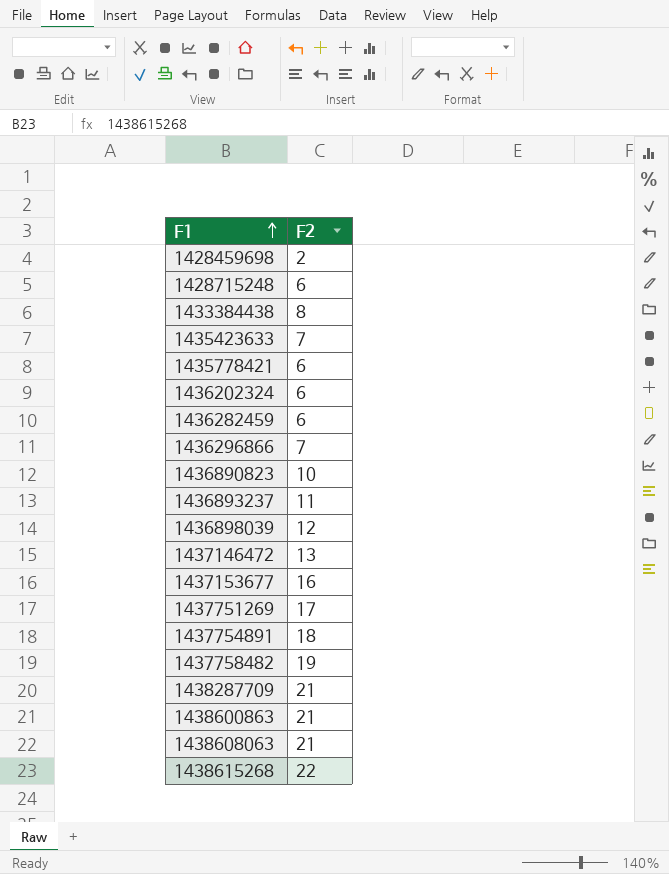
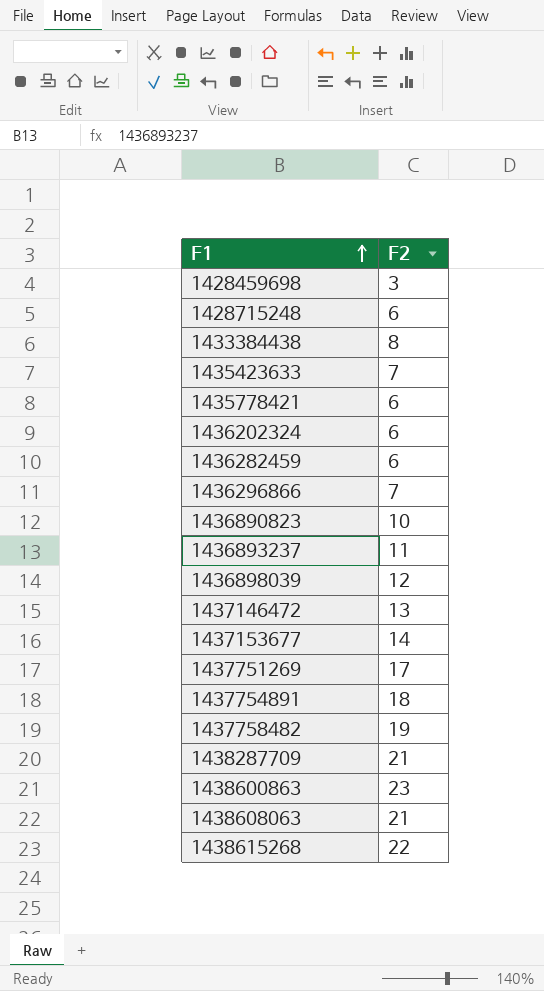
1428459698 | F2: 2 -> 3
1437153677 | F2: 16 -> 14
1438600863 | F2: 21 -> 23

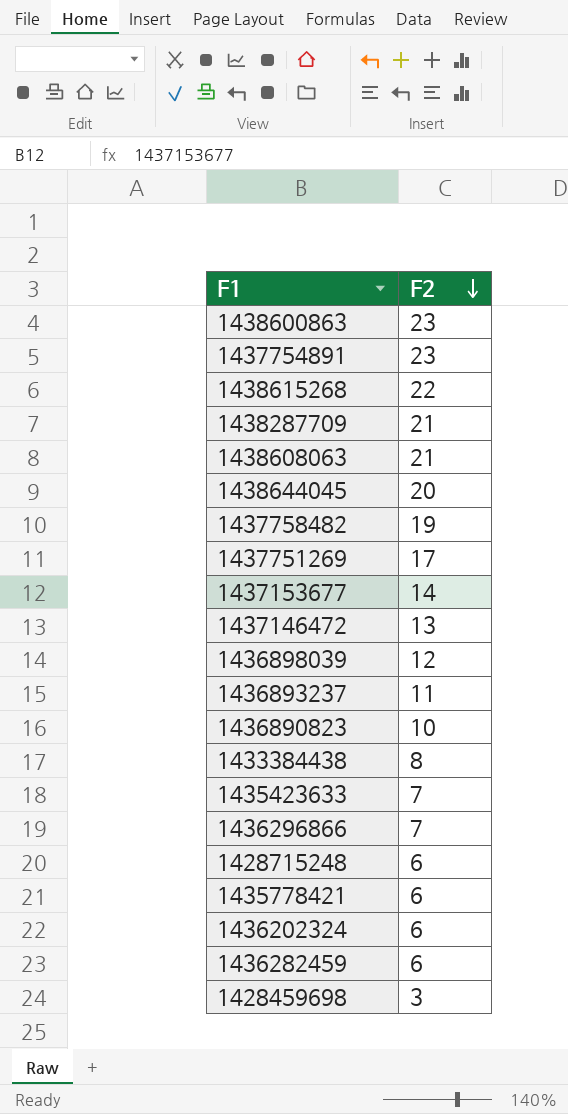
row order: F1 ascending -> F2 descending
1437754891 | F2: 18 -> 23
row 1438644045: none -> 20

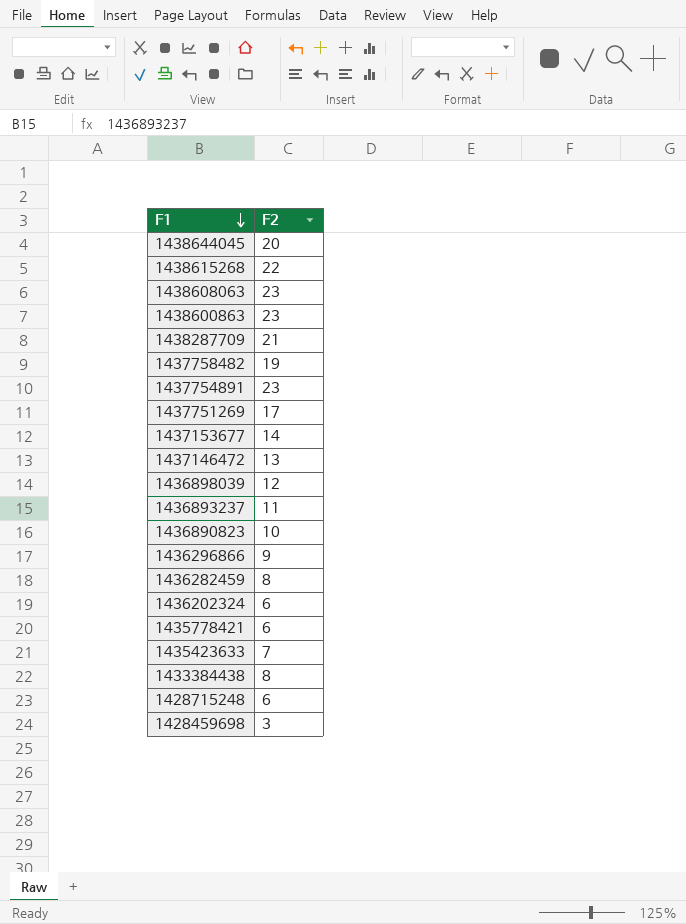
row order: F2 descending -> F1 descending
1438608063 | F2: 21 -> 23
1436296866 | F2: 7 -> 9
1436282459 | F2: 6 -> 8

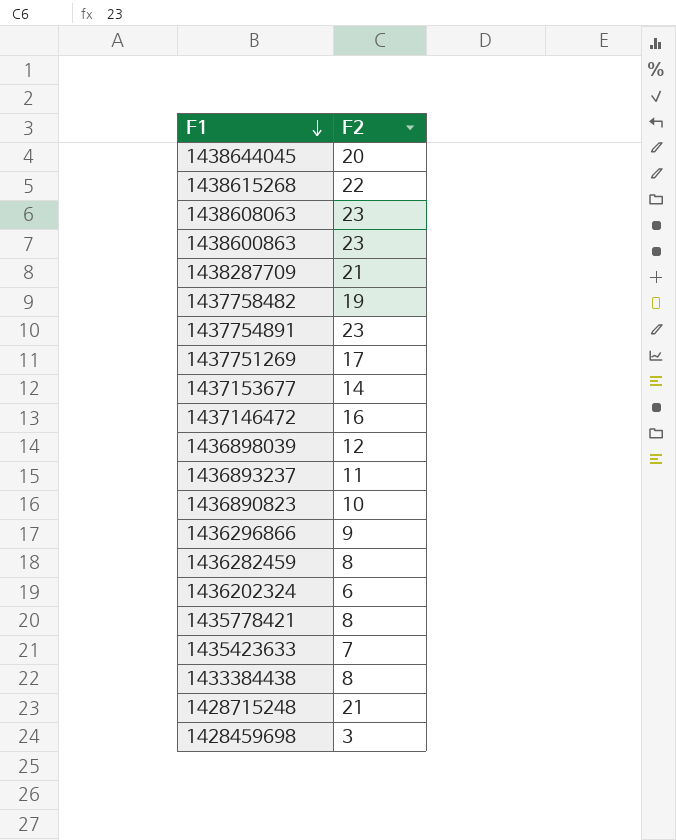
1437146472 | F2: 13 -> 16
1435778421 | F2: 6 -> 8
1428715248 | F2: 6 -> 21

